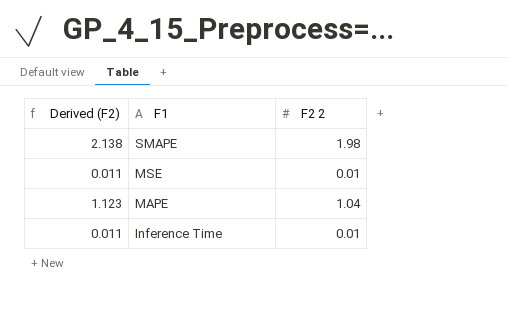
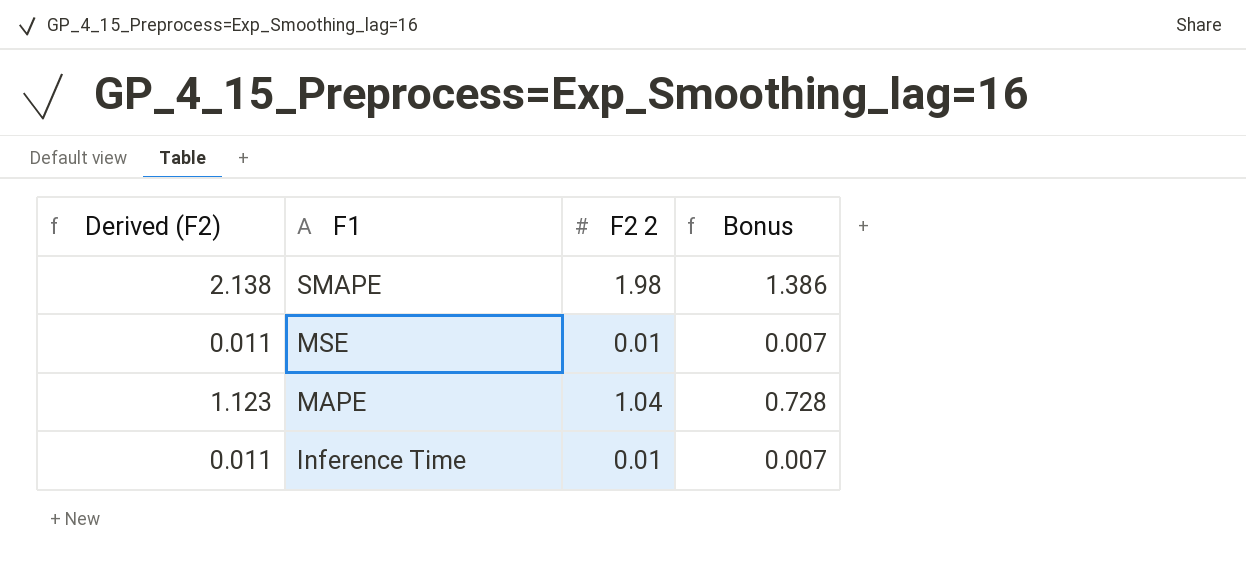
column Bonus | formula: none -> [F2 2] * 0.7

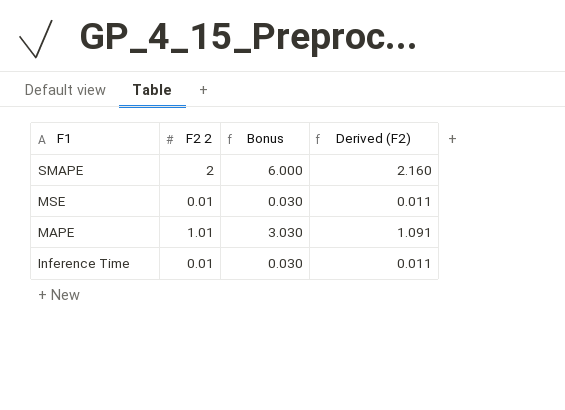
column Bonus | formula: [F2 2] * 0.7 -> [F2 2] * 3
column Derived (F2) | position: 1 -> 4
SMAPE | F2 2: 1.98 -> 2
SMAPE | Derived (F2): 2.138 -> 2.160
MAPE | F2 2: 1.04 -> 1.01
MAPE | Derived (F2): 1.123 -> 1.091

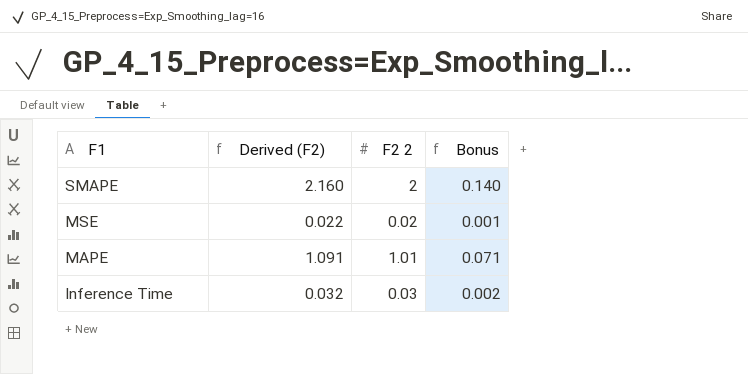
column Derived (F2) | position: 4 -> 2
column Bonus | formula: [F2 2] * 3 -> [F2 2] * 0.07
MSE | Derived (F2): 0.011 -> 0.022
MSE | F2 2: 0.01 -> 0.02
Inference Time | Derived (F2): 0.011 -> 0.032
Inference Time | F2 2: 0.01 -> 0.03

